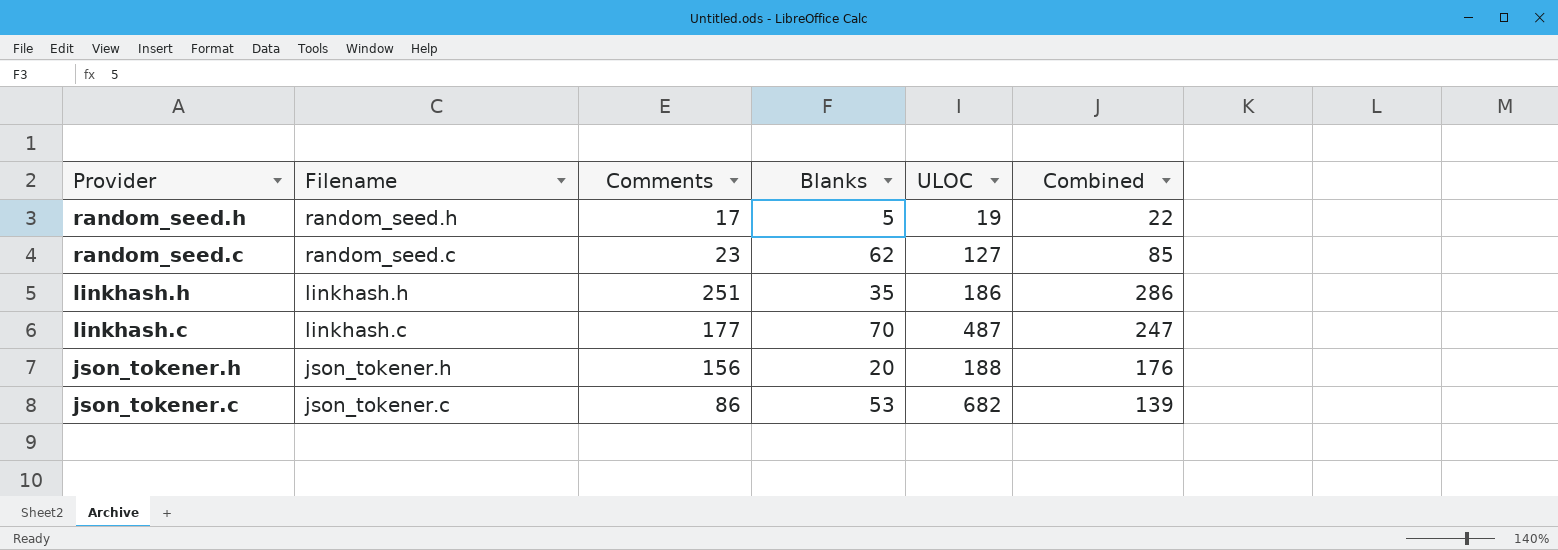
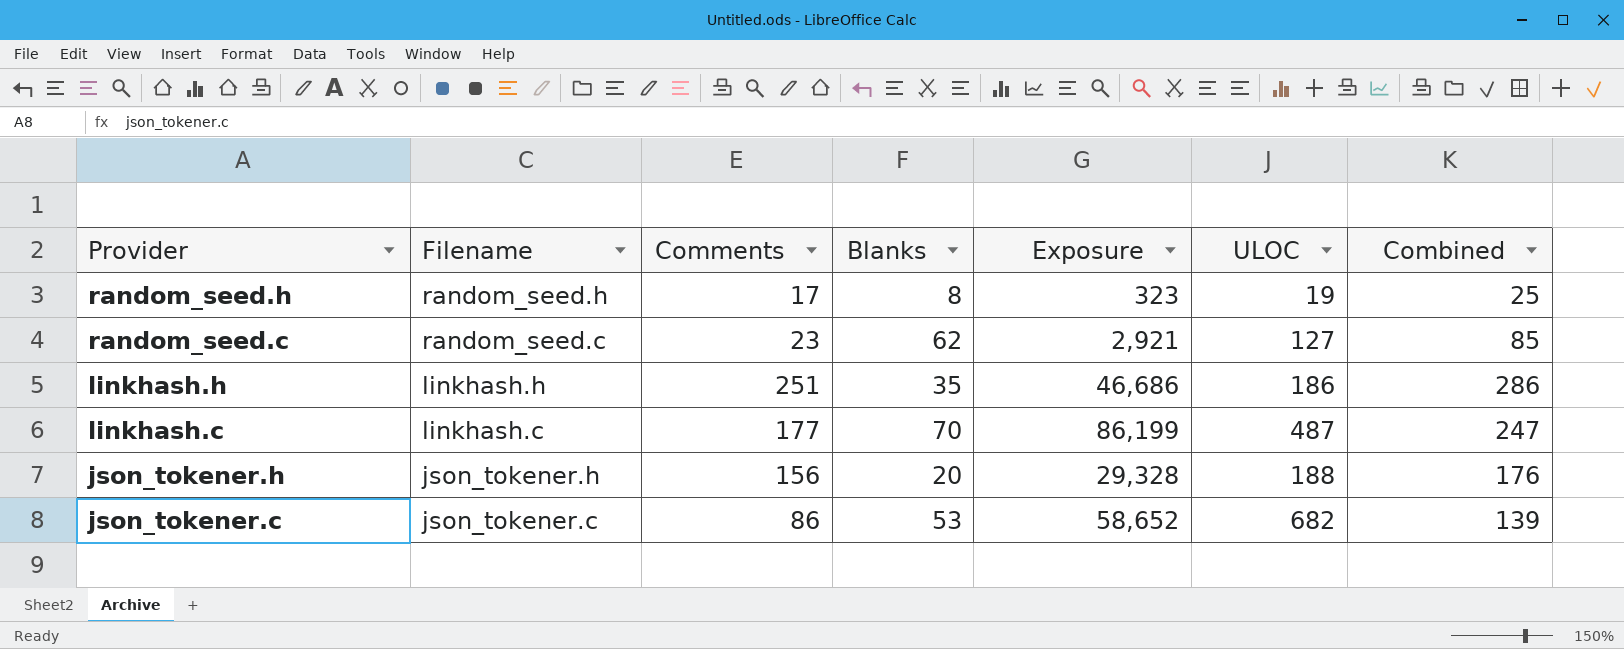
column Exposure | formula: none -> [Comments] * [ULOC]
random_seed.h | Blanks: 5 -> 8
random_seed.h | Combined: 22 -> 25

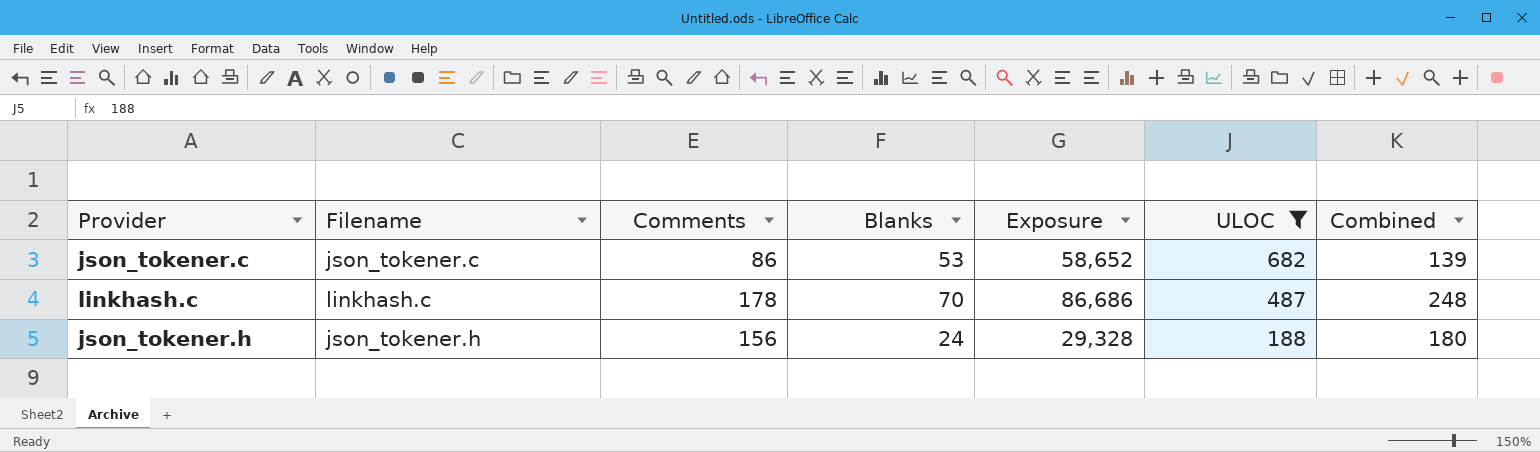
filter: none -> ULOC >= 188
row order: Provider descending -> ULOC descending
linkhash.c | Comments: 177 -> 178
linkhash.c | Exposure: 86,199 -> 86,686
linkhash.c | Combined: 247 -> 248
json_tokener.h | Blanks: 20 -> 24
json_tokener.h | Combined: 176 -> 180

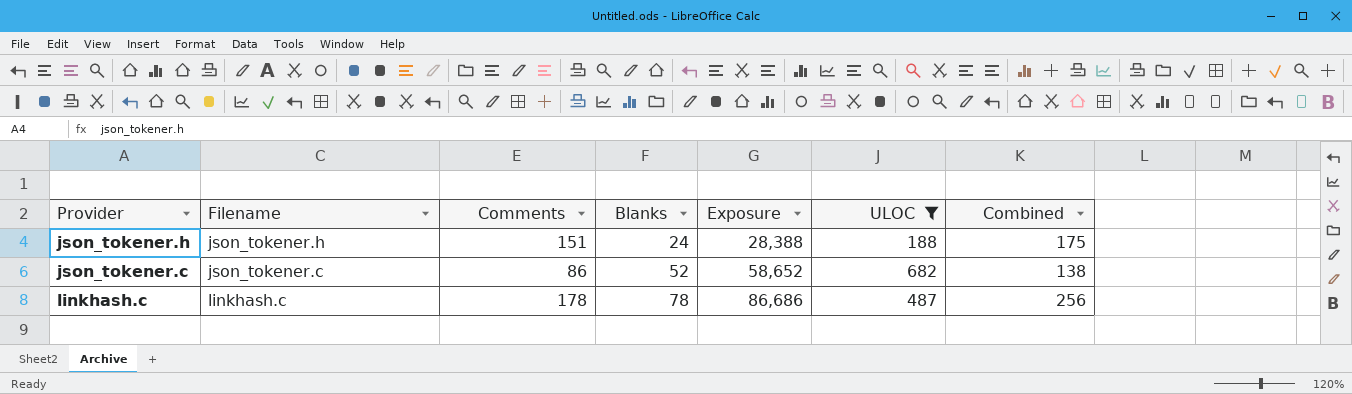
row order: ULOC descending -> Blanks ascending
json_tokener.h | Comments: 156 -> 151
json_tokener.h | Exposure: 29,328 -> 28,388
json_tokener.h | Combined: 180 -> 175
json_tokener.c | Blanks: 53 -> 52
json_tokener.c | Combined: 139 -> 138
linkhash.c | Blanks: 70 -> 78
linkhash.c | Combined: 248 -> 256

